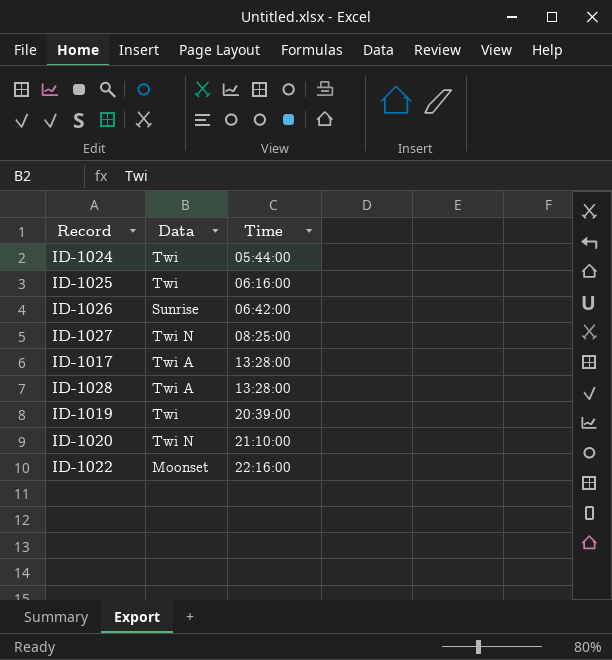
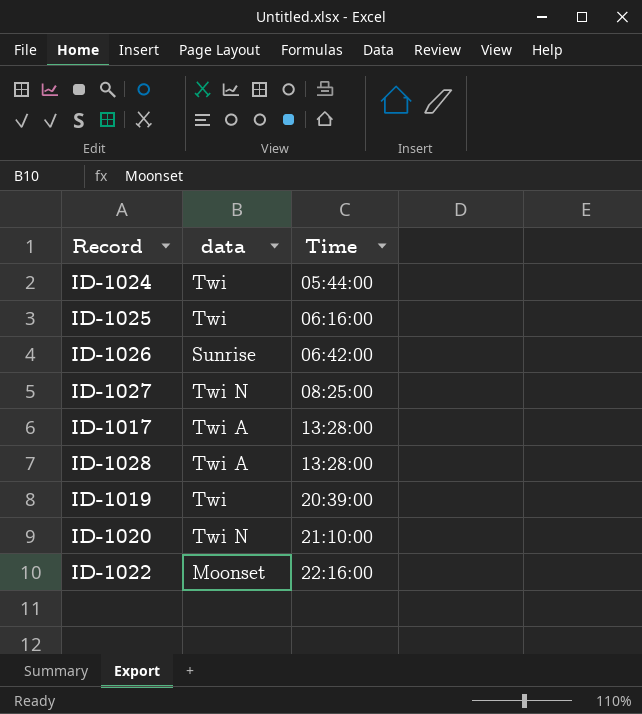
column name: Data -> data

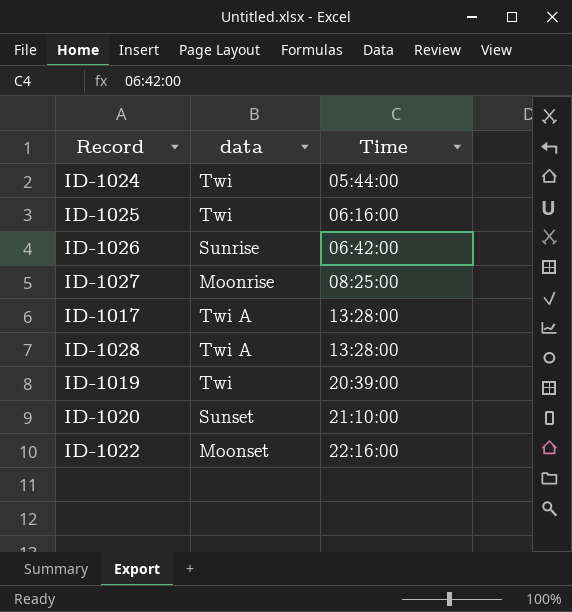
ID-1027 | data: Twi N -> Moonrise
ID-1020 | data: Twi N -> Sunset

